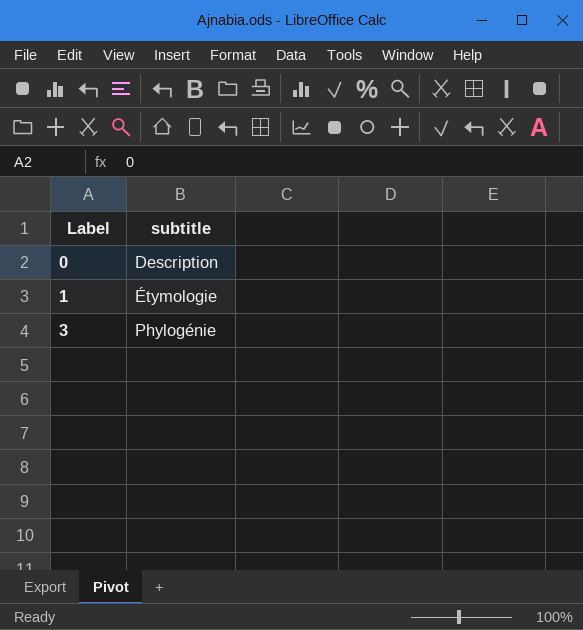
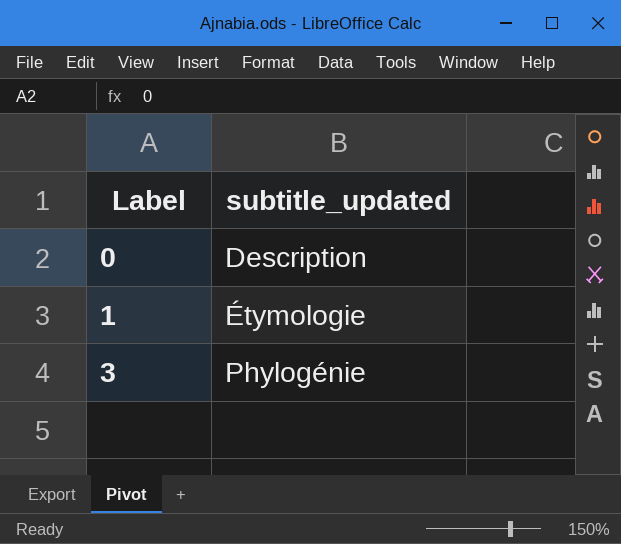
column name: subtitle -> subtitle_updated

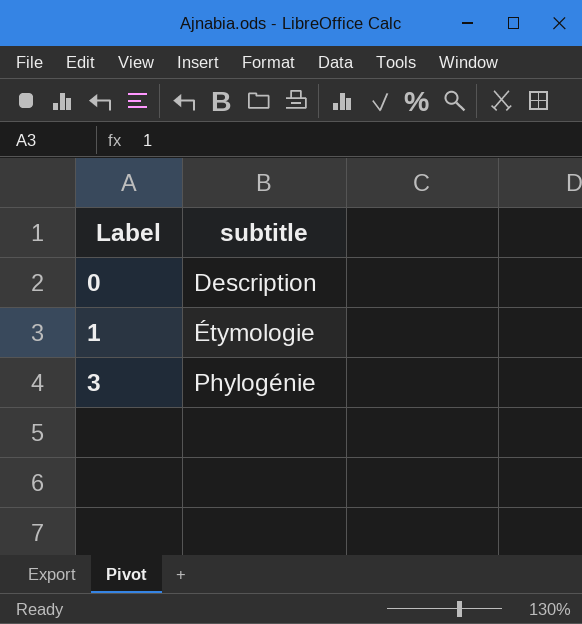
column name: subtitle_updated -> subtitle

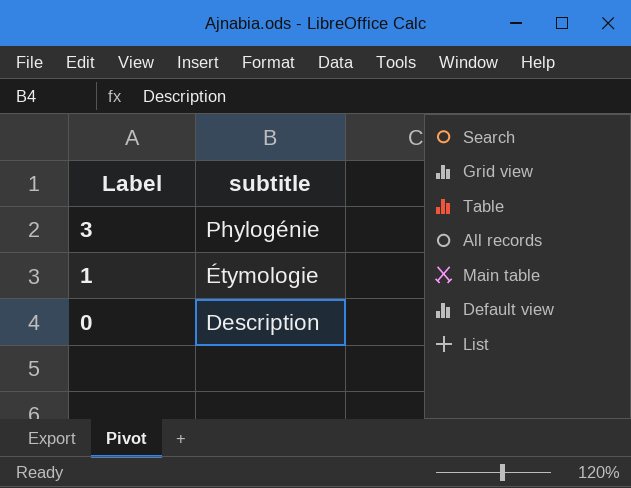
row order: Label ascending -> Label descending

